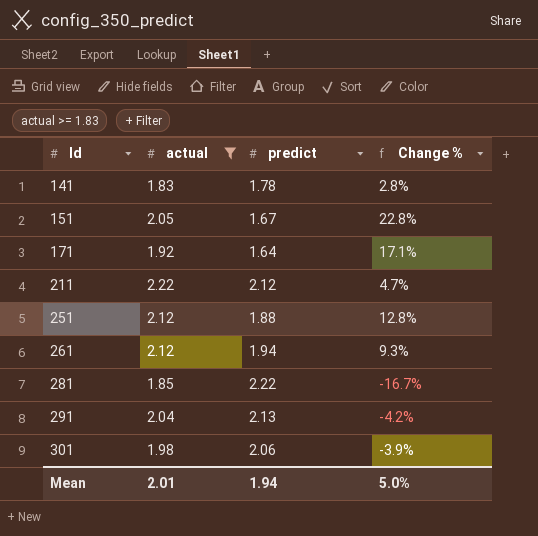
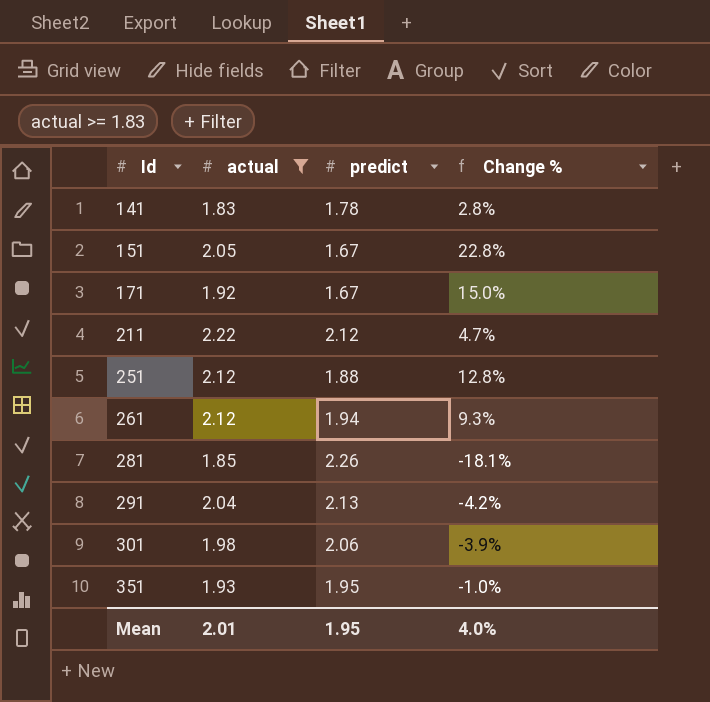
171 | predict: 1.64 -> 1.67
171 | Change %: 17.1% -> 15.0%
281 | predict: 2.22 -> 2.26
281 | Change %: -16.7% -> -18.1%
row 351: none -> 1.93 | 1.95 | -1.0%
Mean | predict: 1.94 -> 1.95
Mean | Change %: 5.0% -> 4.0%

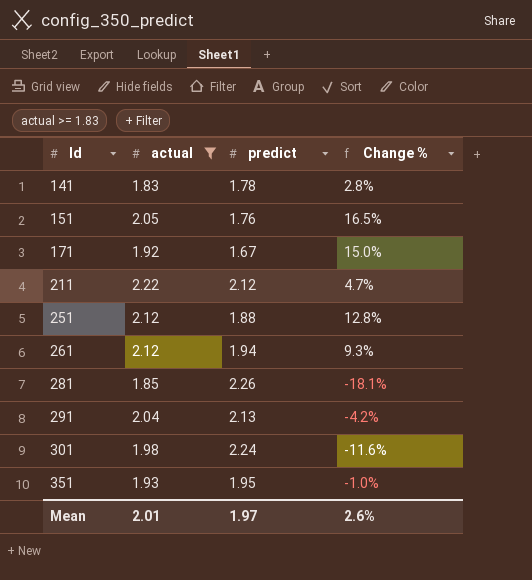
151 | predict: 1.67 -> 1.76
151 | Change %: 22.8% -> 16.5%
301 | predict: 2.06 -> 2.24
301 | Change %: -3.9% -> -11.6%
Mean | predict: 1.95 -> 1.97
Mean | Change %: 4.0% -> 2.6%

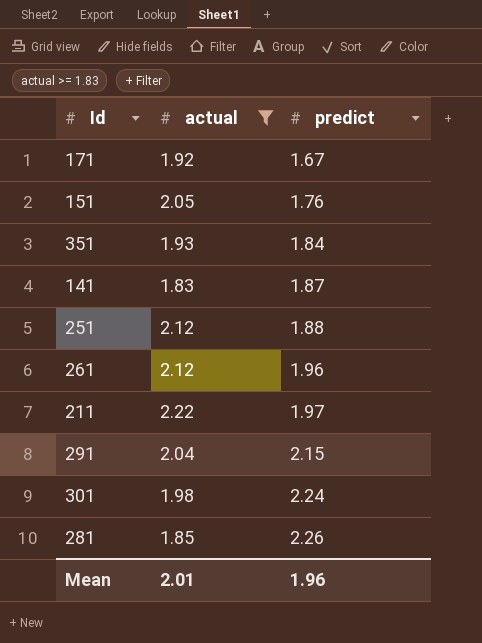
row order: Id ascending -> predict ascending
column Change % | formula: ([actual] - [predict]) / [predict] -> none
351 | predict: 1.95 -> 1.84
141 | predict: 1.78 -> 1.87
261 | predict: 1.94 -> 1.96
211 | predict: 2.12 -> 1.97
291 | predict: 2.13 -> 2.15
Mean | predict: 1.97 -> 1.96

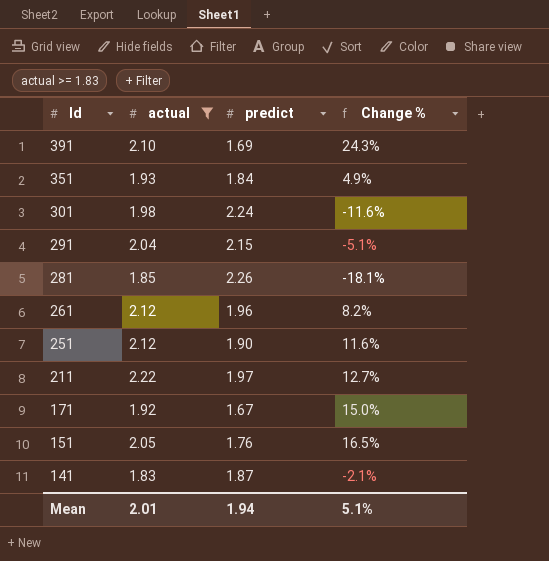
row order: predict ascending -> Id descending
column Change % | formula: none -> ([actual] - [predict]) / [predict]
row 391: none -> 2.10 | 1.69 | 24.3%
251 | predict: 1.88 -> 1.90
Mean | predict: 1.96 -> 1.94

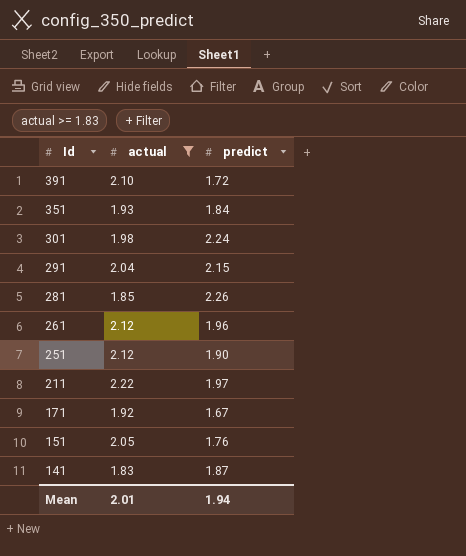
column Change % | formula: ([actual] - [predict]) / [predict] -> none
391 | predict: 1.69 -> 1.72

